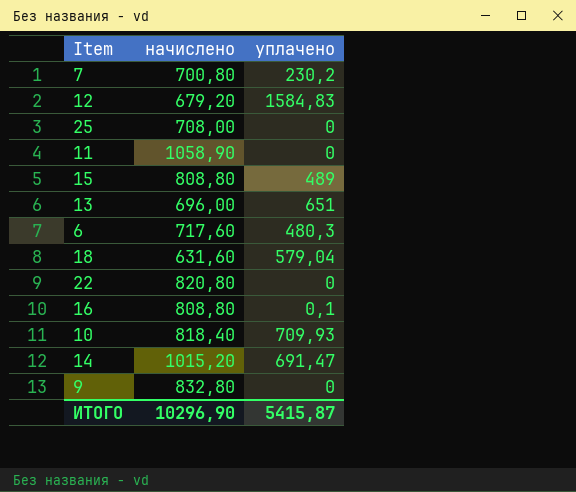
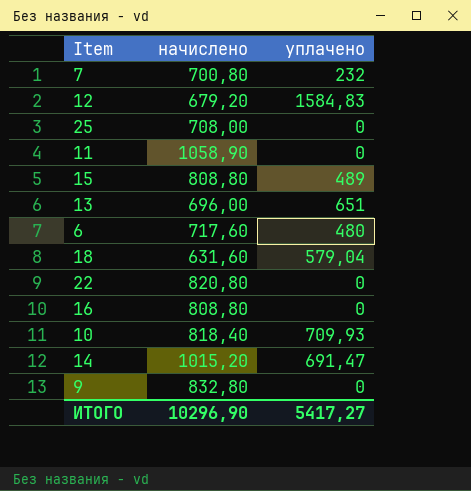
7 | уплачено: 230,2 -> 232
6 | уплачено: 480,3 -> 480
16 | уплачено: 0,1 -> 0
ИТОГО | уплачено: 5415,87 -> 5417,27

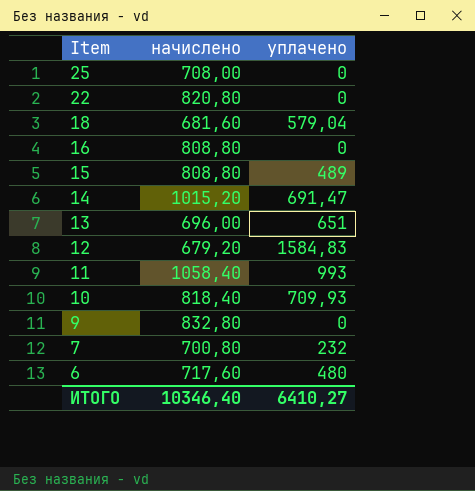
row order: none -> Item descending
18 | начислено: 631,60 -> 681,60
11 | начислено: 1058,90 -> 1058,40
11 | уплачено: 0 -> 993
ИТОГО | начислено: 10296,90 -> 10346,40
ИТОГО | уплачено: 5417,27 -> 6410,27

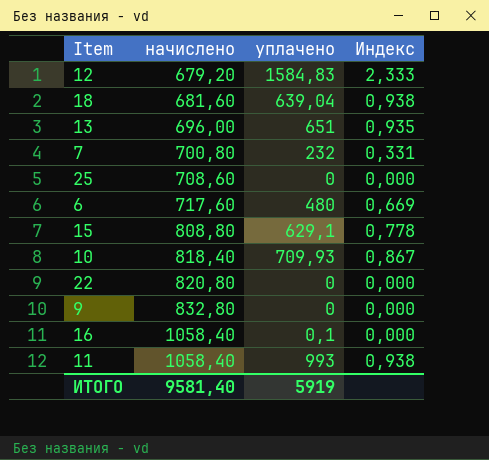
row order: Item descending -> начислено ascending
column Индекс | formula: none -> [уплачено] / [начислено]
row 14: 1015,20 | 691,47 -> none
18 | уплачено: 579,04 -> 639,04
25 | начислено: 708,00 -> 708,60
15 | уплачено: 489 -> 629,1
16 | начислено: 808,80 -> 1058,40
16 | уплачено: 0 -> 0,1
ИТОГО | начислено: 10346,40 -> 9581,40
ИТОГО | уплачено: 6410,27 -> 5919

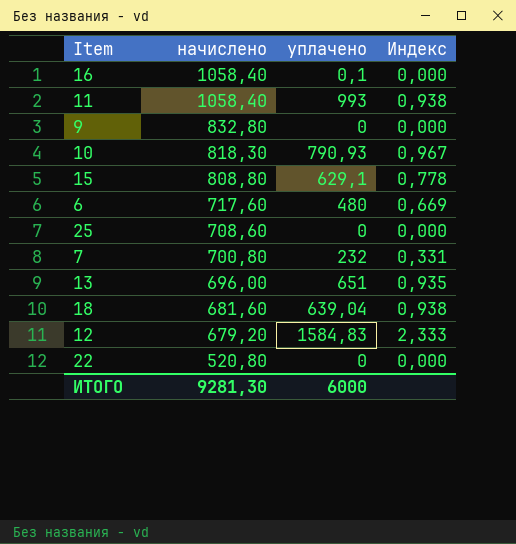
row order: начислено ascending -> начислено descending
10 | начислено: 818,40 -> 818,30
10 | уплачено: 709,93 -> 790,93
10 | Индекс: 0,867 -> 0,967
22 | начислено: 820,80 -> 520,80
ИТОГО | начислено: 9581,40 -> 9281,30
ИТОГО | уплачено: 5919 -> 6000

